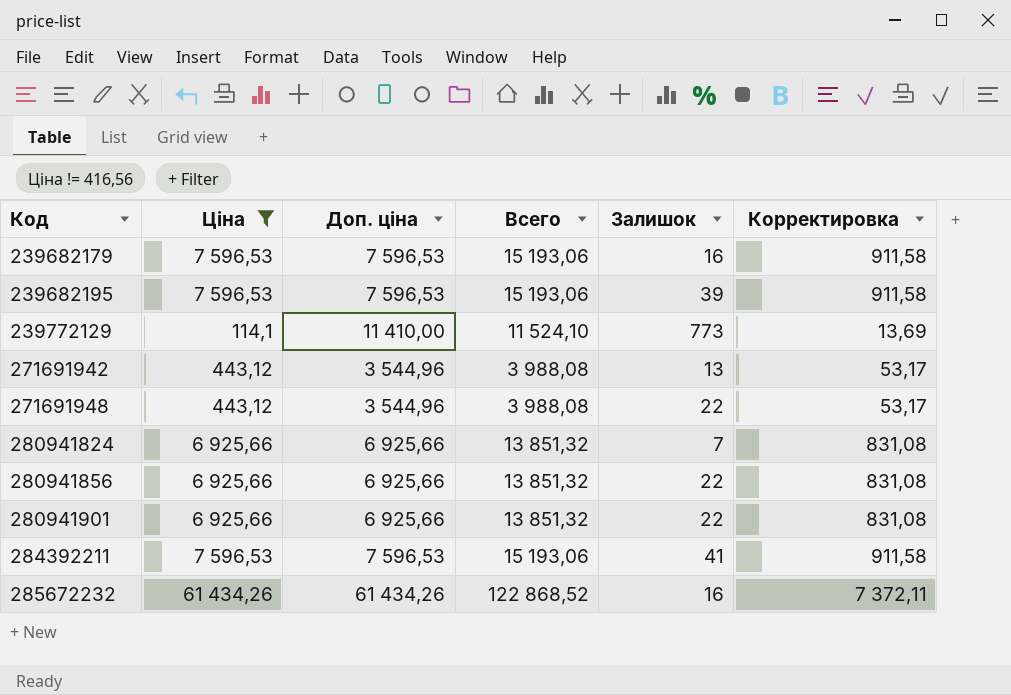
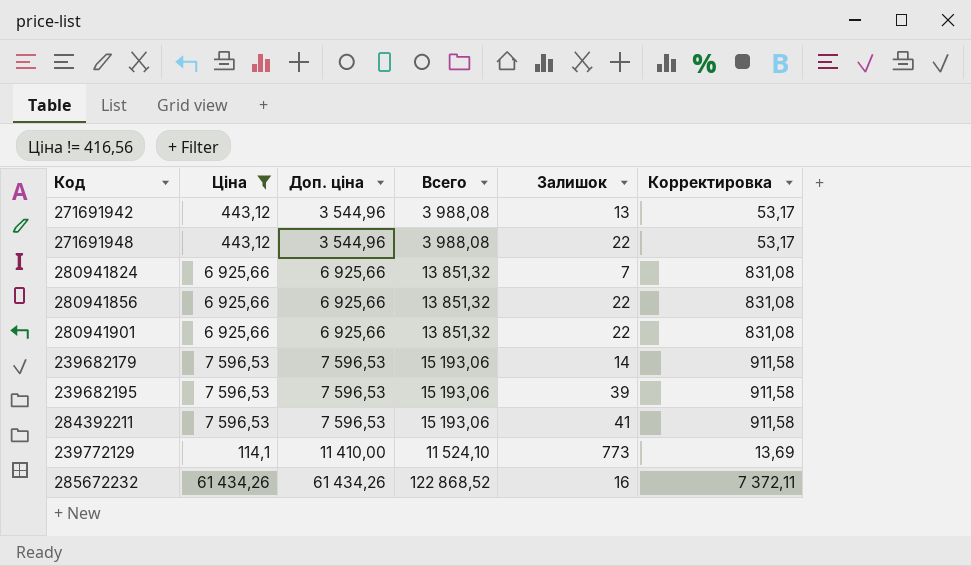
row order: Код ascending -> Доп. ціна ascending
239682179 | Залишок: 16 -> 14

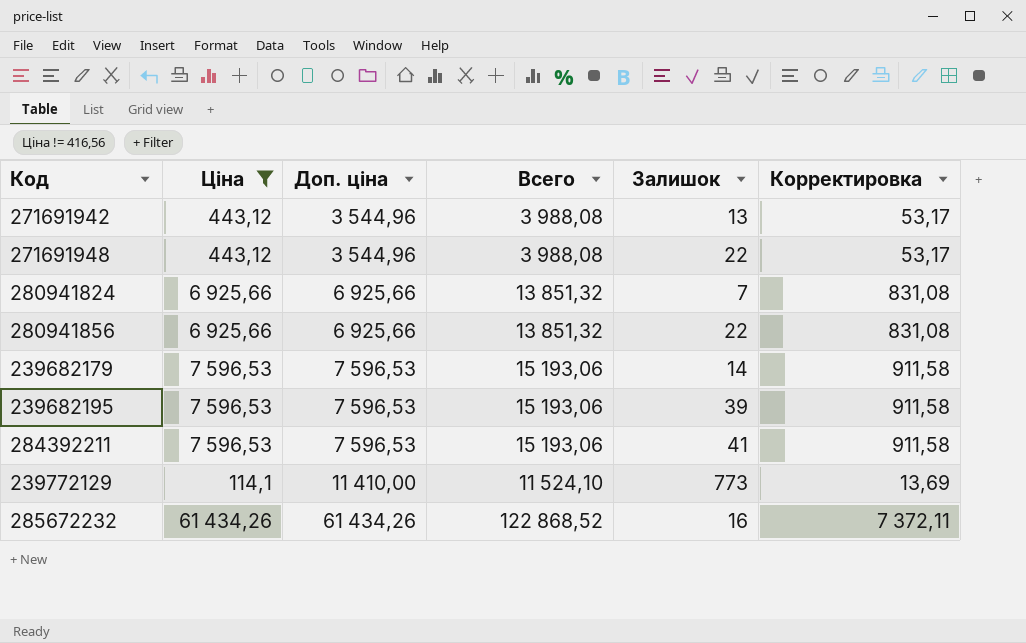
row 280941901: 6 925,66 | 6 925,66 | 13 851,32 | 22 | 831,08 -> none

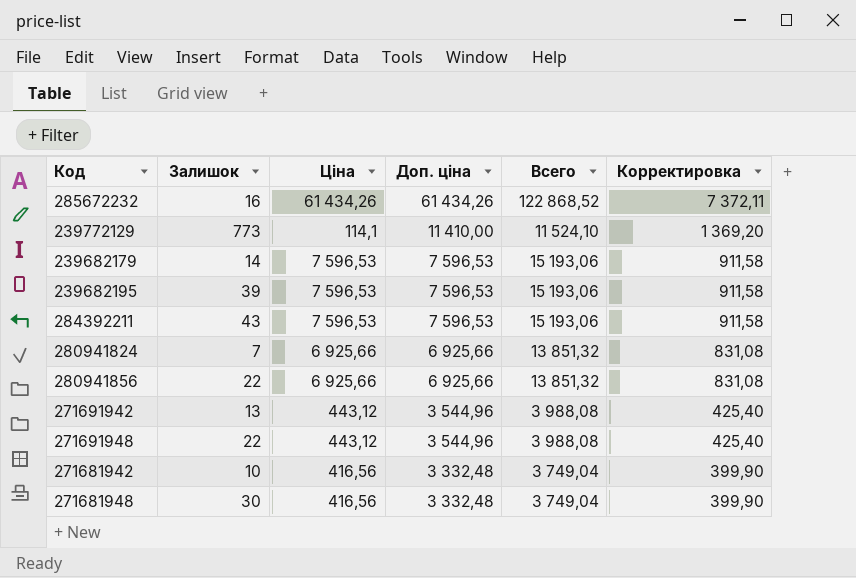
filter: Ціна != 416,56 -> none
row order: Доп. ціна ascending -> Доп. ціна descending
column Залишок | position: 5 -> 2
column Корректировка | formula: [Ціна] * 0,12 -> [Доп. ціна] * 0,12
284392211 | Залишок: 41 -> 43

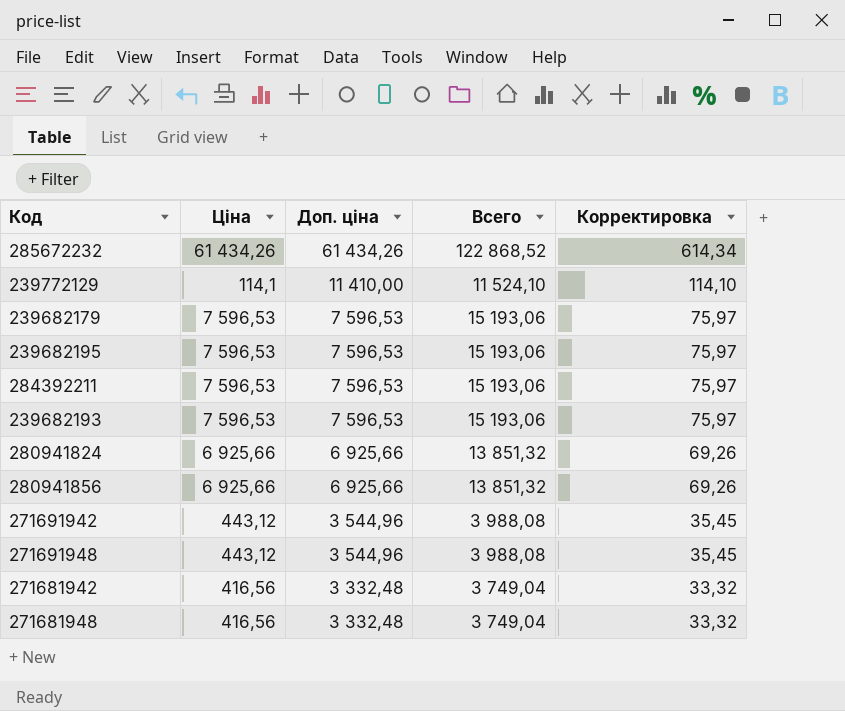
column Залишок | position: 2 -> none
column Корректировка | formula: [Доп. ціна] * 0,12 -> [Доп. ціна] * 0,01
row 239682193: none -> 7 596,53 | 7 596,53 | 15 193,06 | 75,97

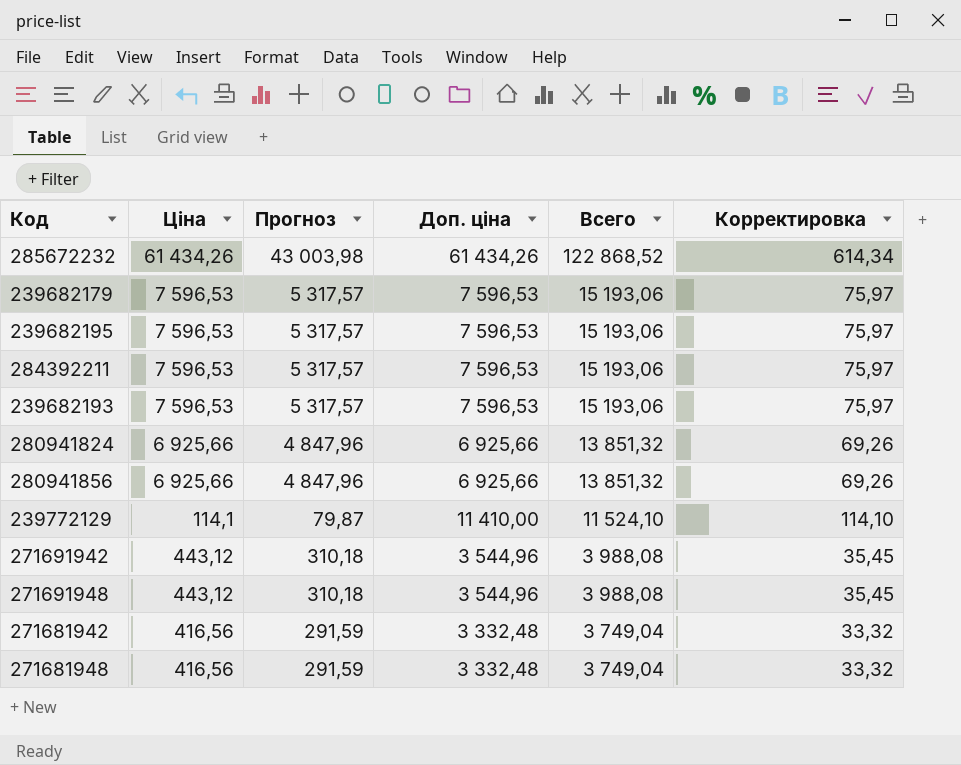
row order: Доп. ціна descending -> Всего descending
column Прогноз | formula: none -> [Ціна] * 0,7

